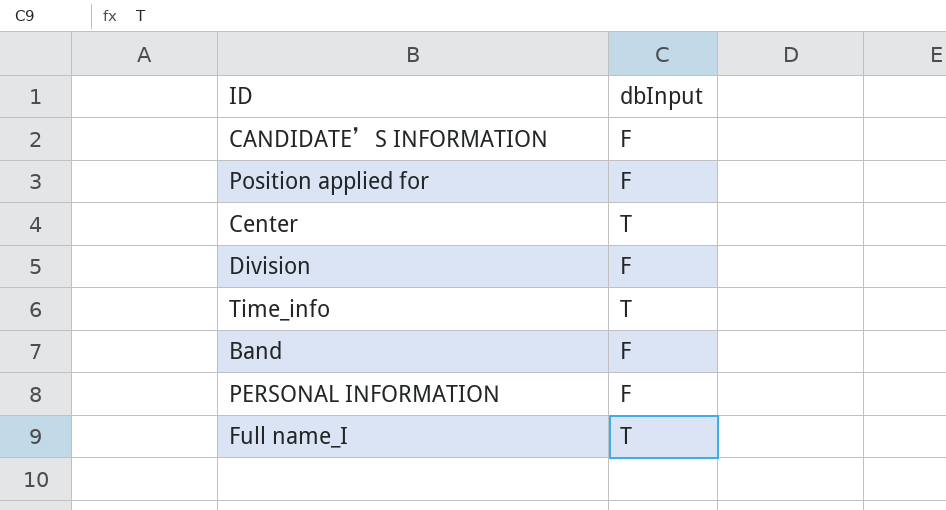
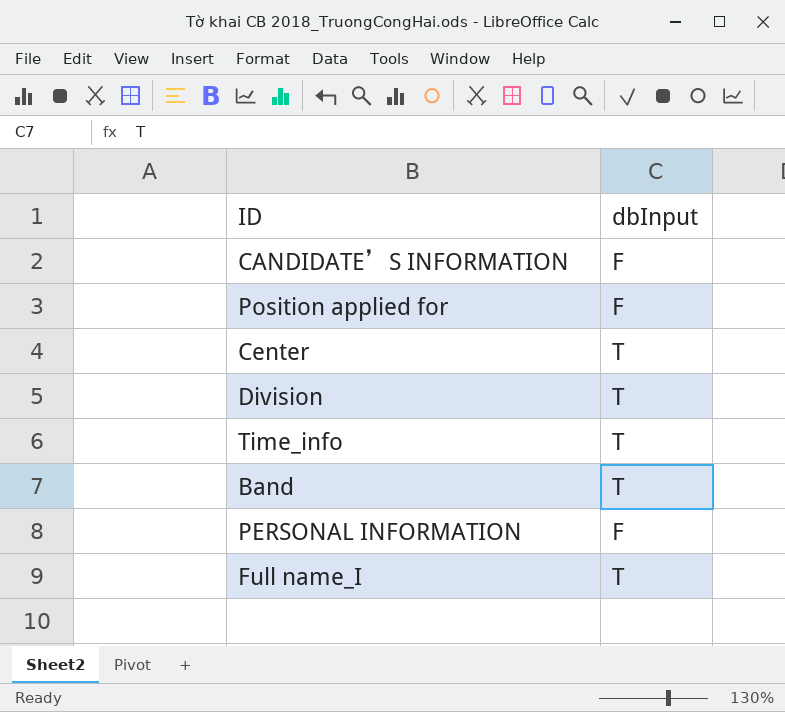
Division | dbInput: F -> T
Band | dbInput: F -> T

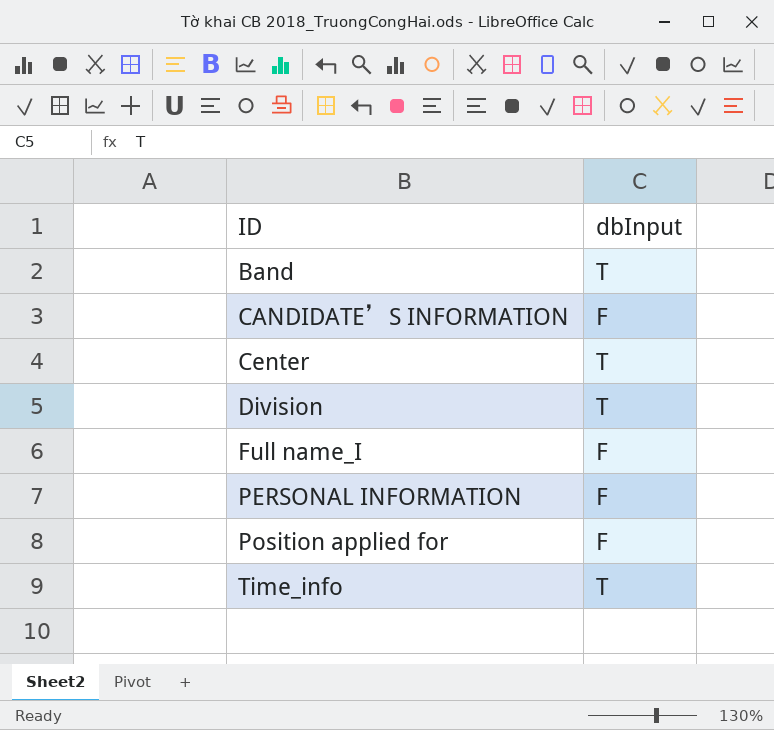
row order: none -> ID ascending
Full name_I | dbInput: T -> F

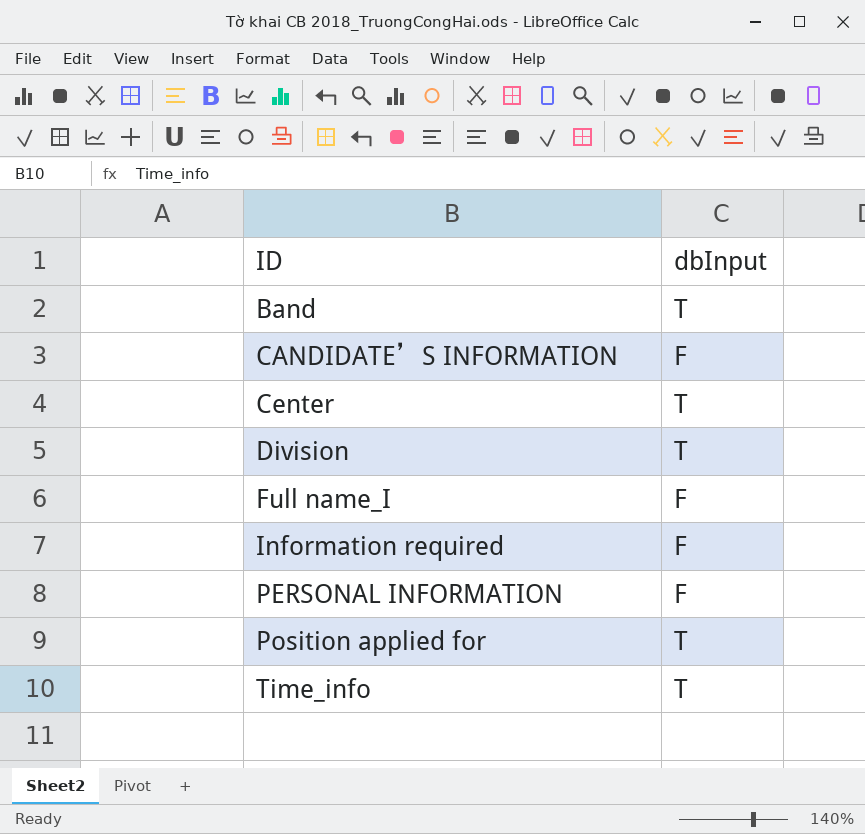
row Information required: none -> F
Position applied for | dbInput: F -> T

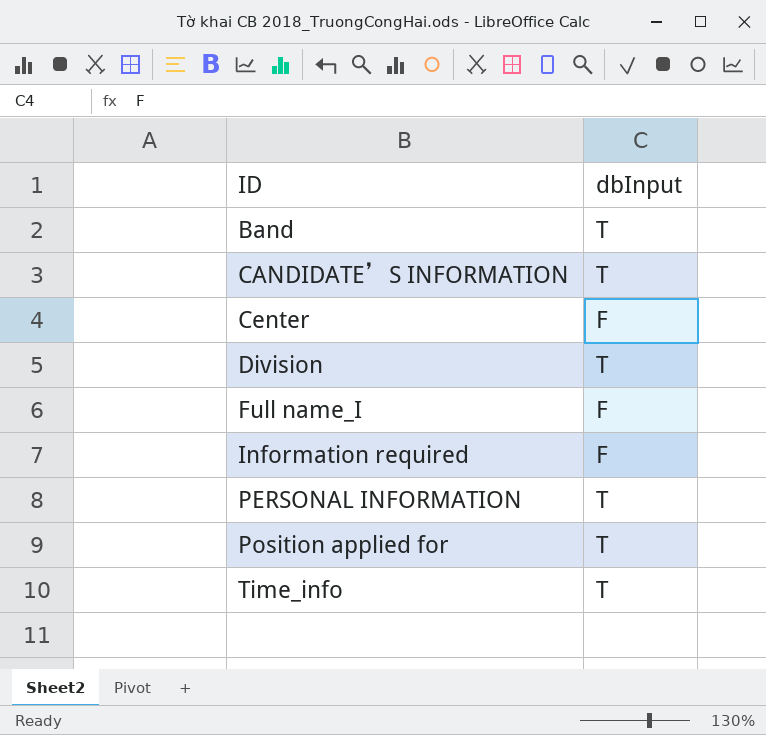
CANDIDATE’S INFORMATION | dbInput: F -> T
Center | dbInput: T -> F
PERSONAL INFORMATION | dbInput: F -> T

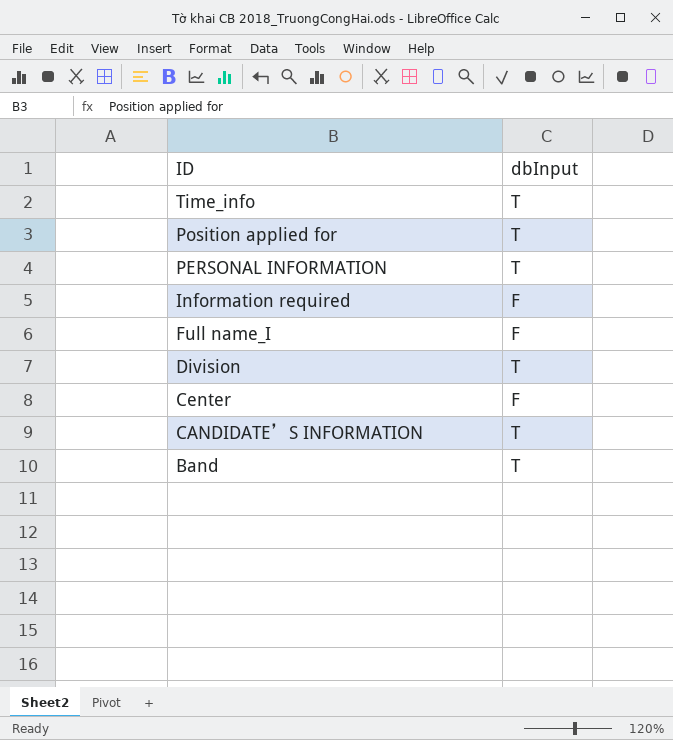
row order: ID ascending -> ID descending

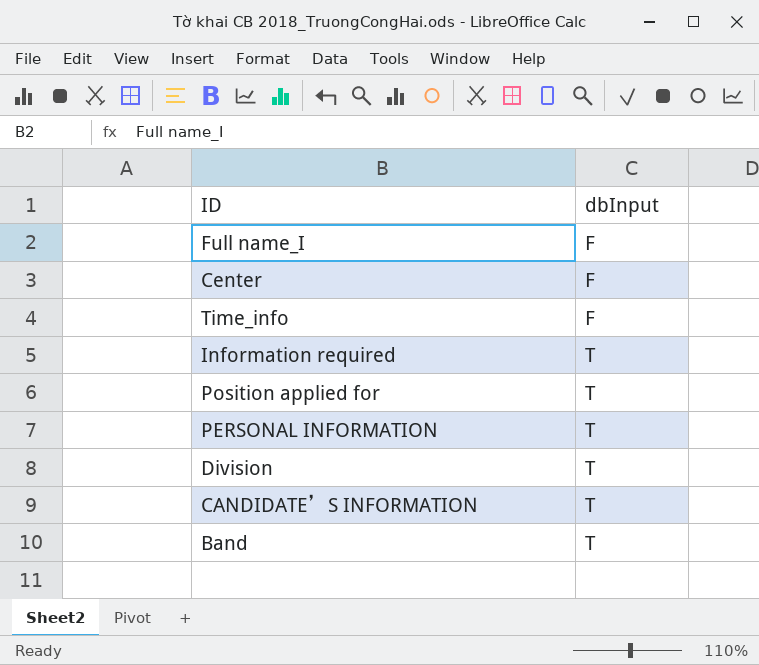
row order: ID descending -> dbInput ascending
Time_info | dbInput: T -> F
Information required | dbInput: F -> T

